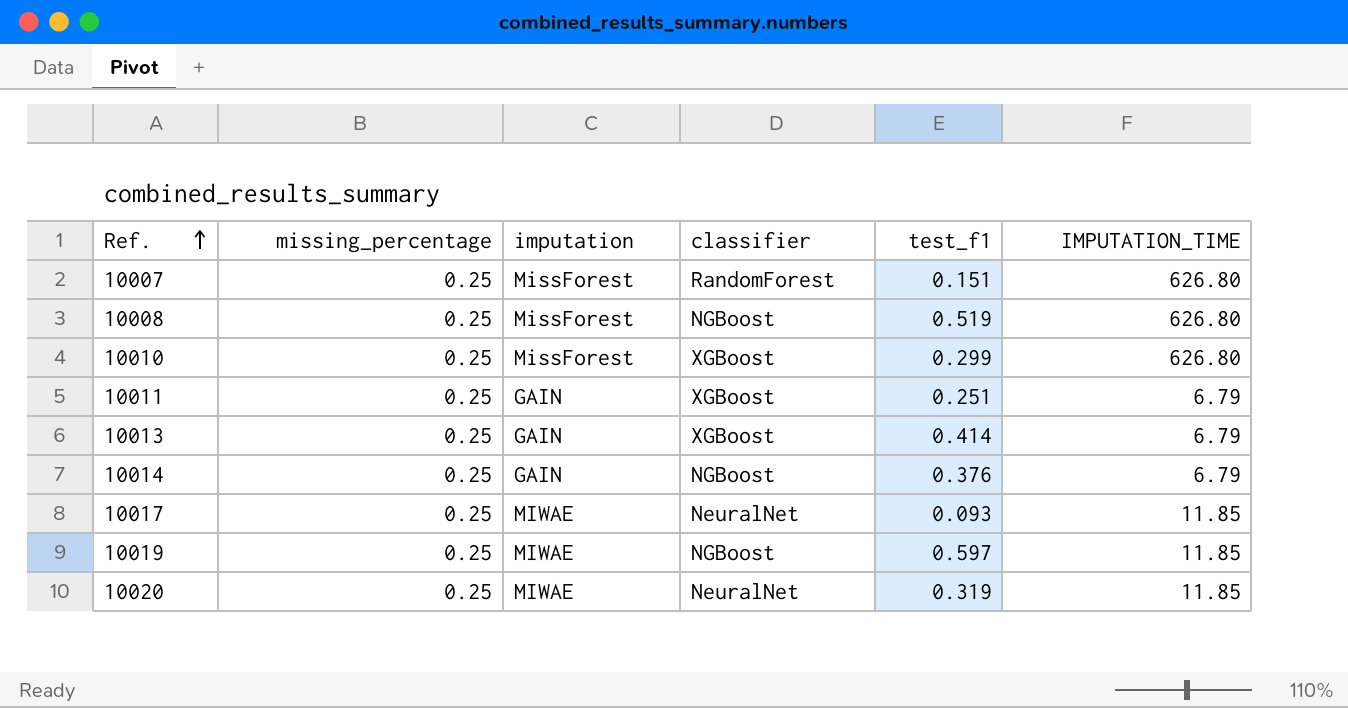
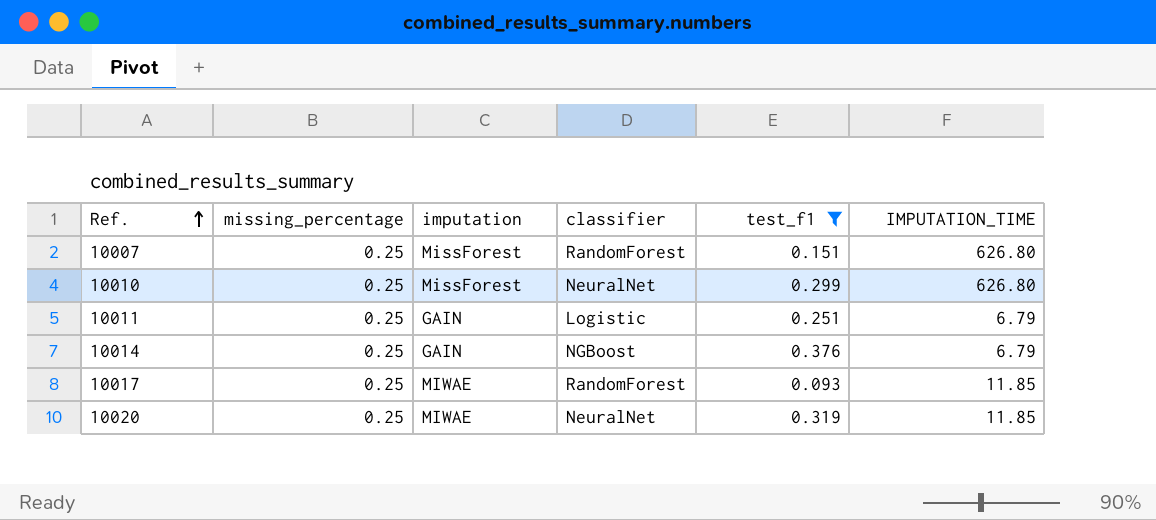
filter: none -> test_f1 <= 0.376
10010 | classifier: XGBoost -> NeuralNet
10011 | classifier: XGBoost -> Logistic
10017 | classifier: NeuralNet -> RandomForest

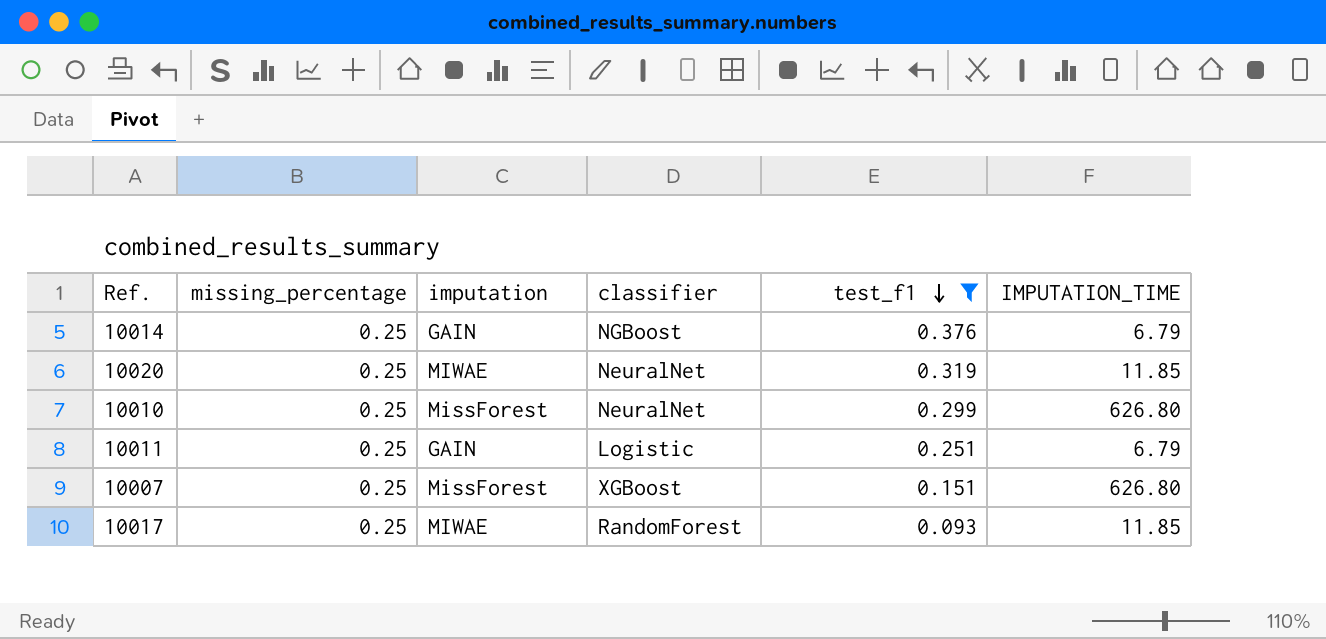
row order: Ref. ascending -> test_f1 descending
10007 | classifier: RandomForest -> XGBoost

